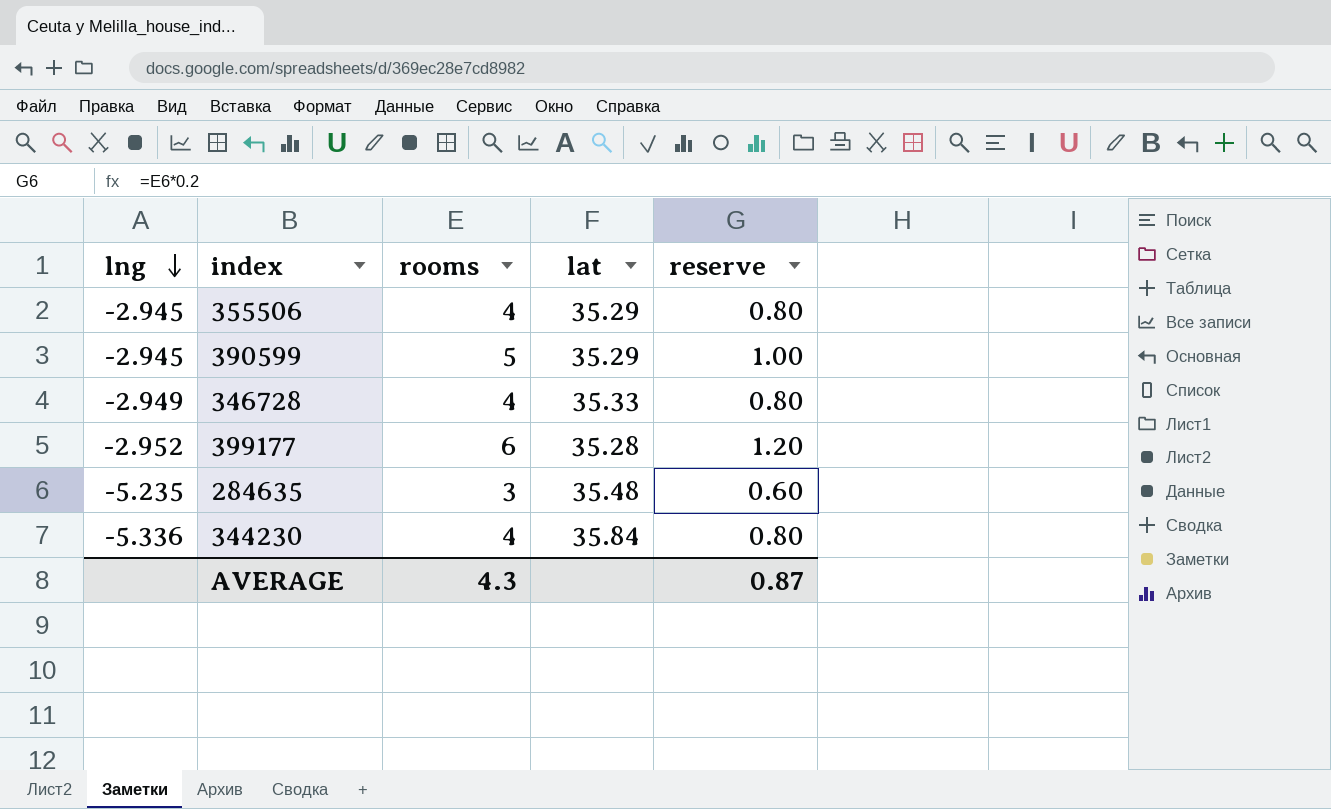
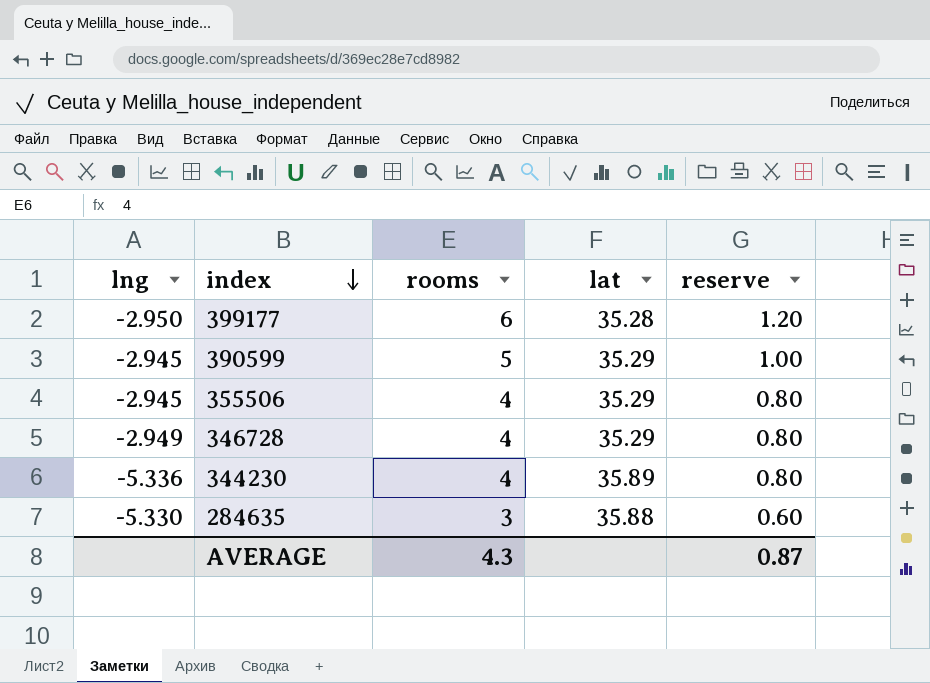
row order: lng descending -> index descending
399177 | lng: -2.952 -> -2.950
346728 | lat: 35.33 -> 35.29
344230 | lat: 35.84 -> 35.89
284635 | lng: -5.235 -> -5.330
284635 | lat: 35.48 -> 35.88

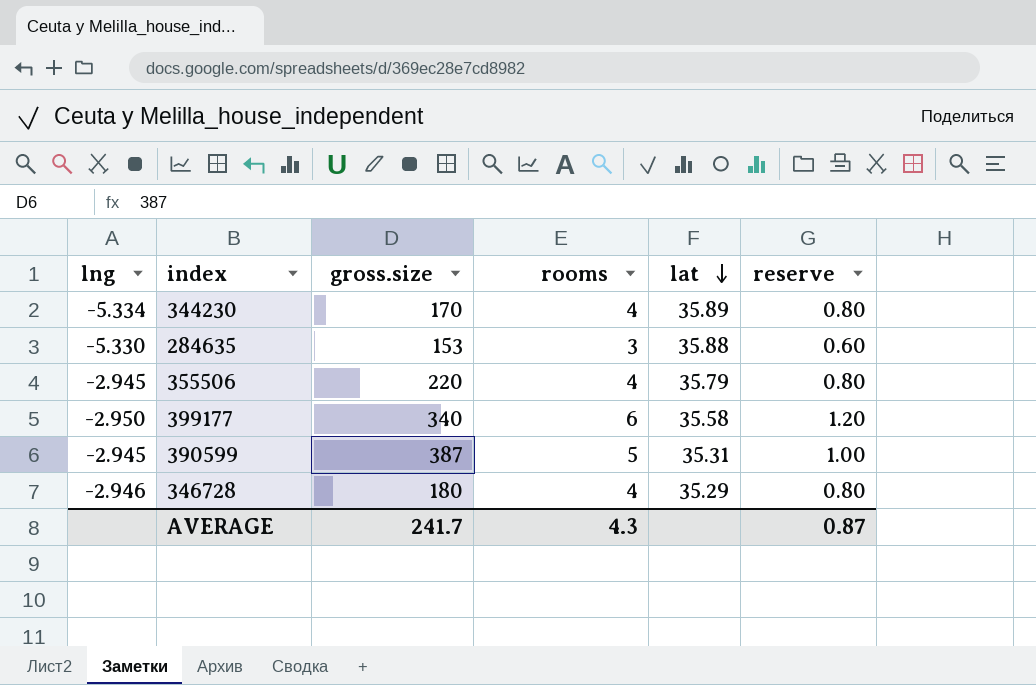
row order: index descending -> lat descending
column gross.size | position: none -> 3
344230 | lng: -5.336 -> -5.334
355506 | lat: 35.29 -> 35.79
399177 | lat: 35.28 -> 35.58
390599 | lat: 35.29 -> 35.31
346728 | lng: -2.949 -> -2.946

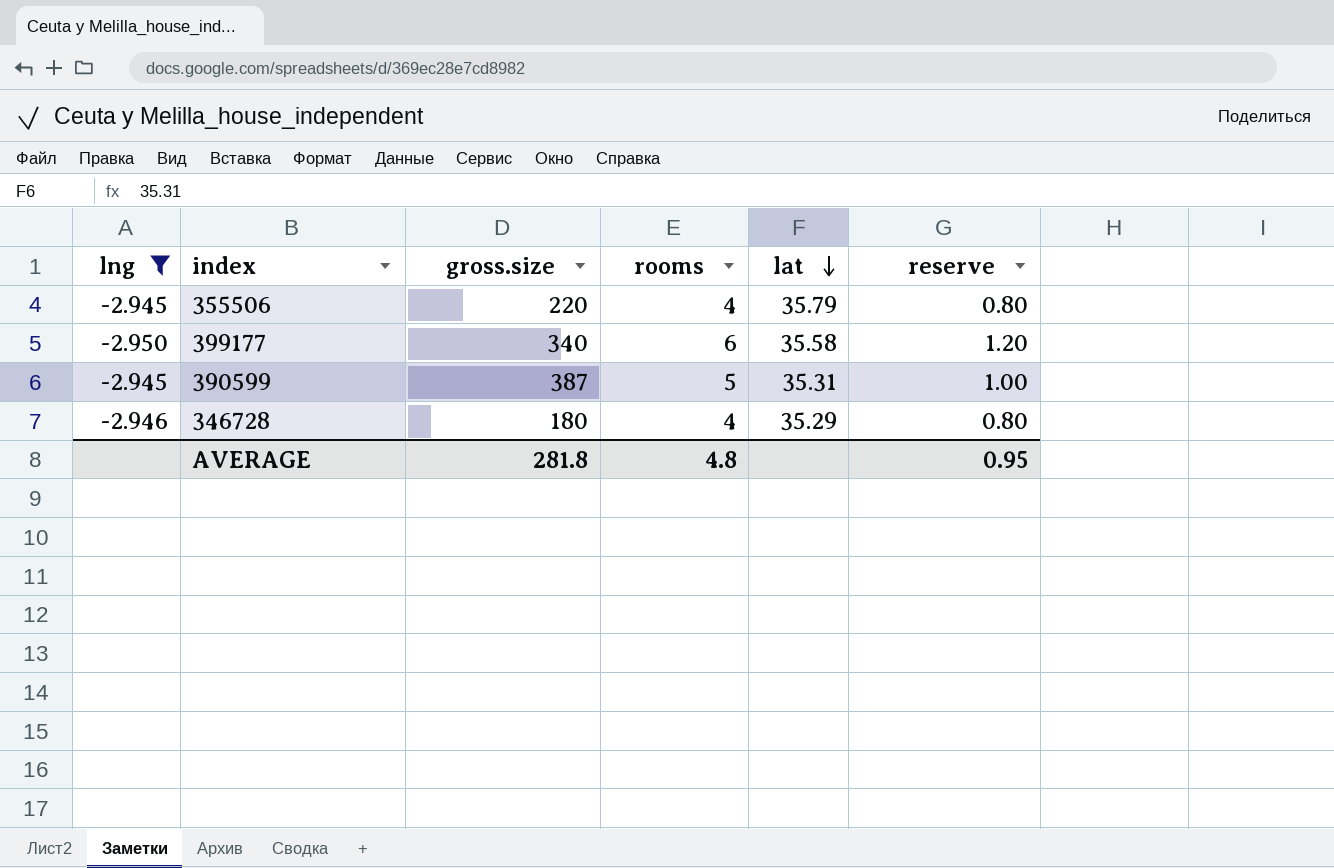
filter: none -> lng >= -2.950
AVERAGE | gross.size: 241.7 -> 281.8
AVERAGE | rooms: 4.3 -> 4.8
AVERAGE | reserve: 0.87 -> 0.95

